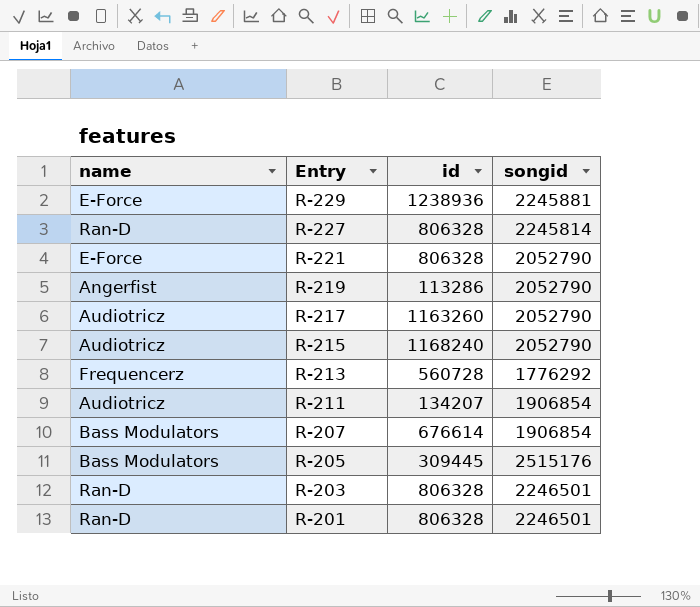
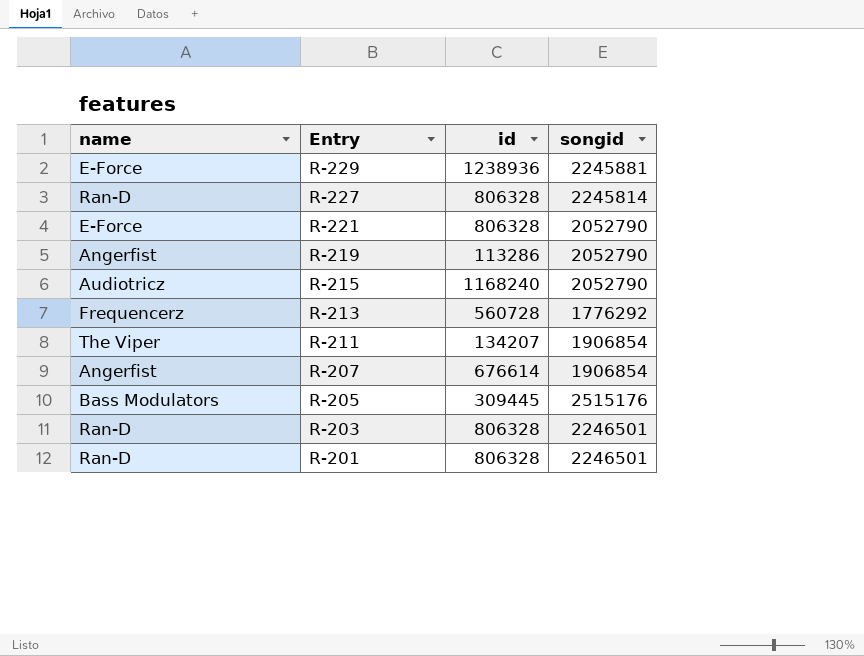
row R-217: Audiotricz | 1163260 | 2052790 -> none
R-211 | name: Audiotricz -> The Viper
R-207 | name: Bass Modulators -> Angerfist

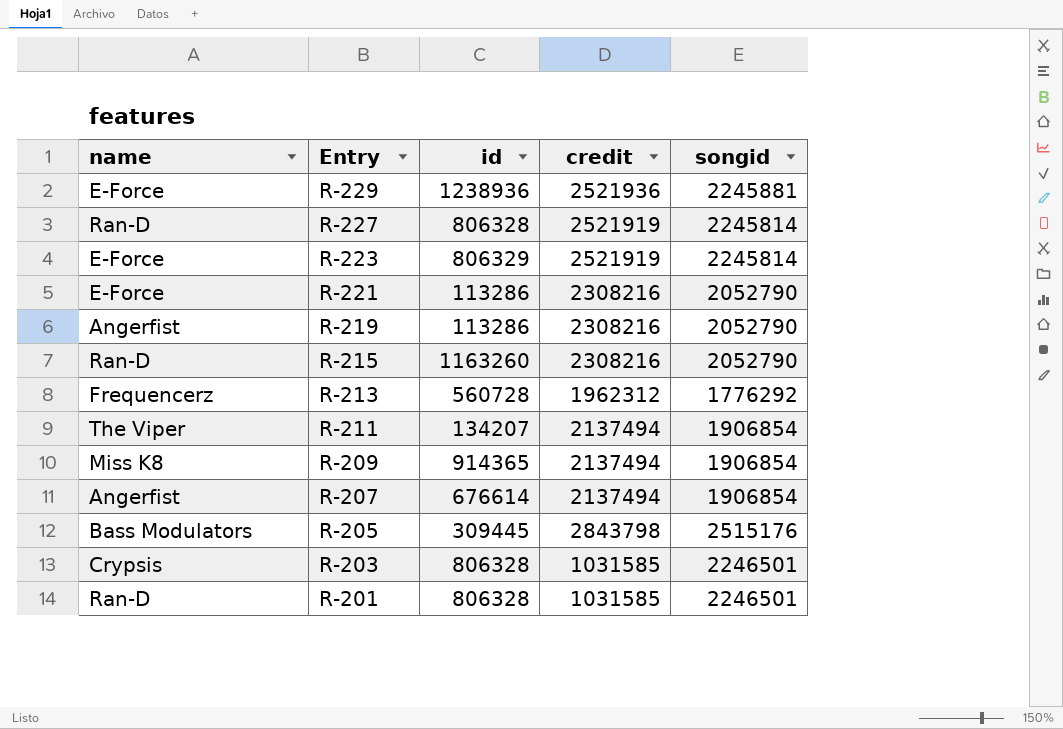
column credit | position: none -> 4
row R-223: none -> E-Force | 806329 | 2521919 | 2245814
R-221 | id: 806328 -> 113286
R-215 | name: Audiotricz -> Ran-D
R-215 | id: 1168240 -> 1163260
row R-209: none -> Miss K8 | 914365 | 2137494 | 1906854
R-203 | name: Ran-D -> Crypsis

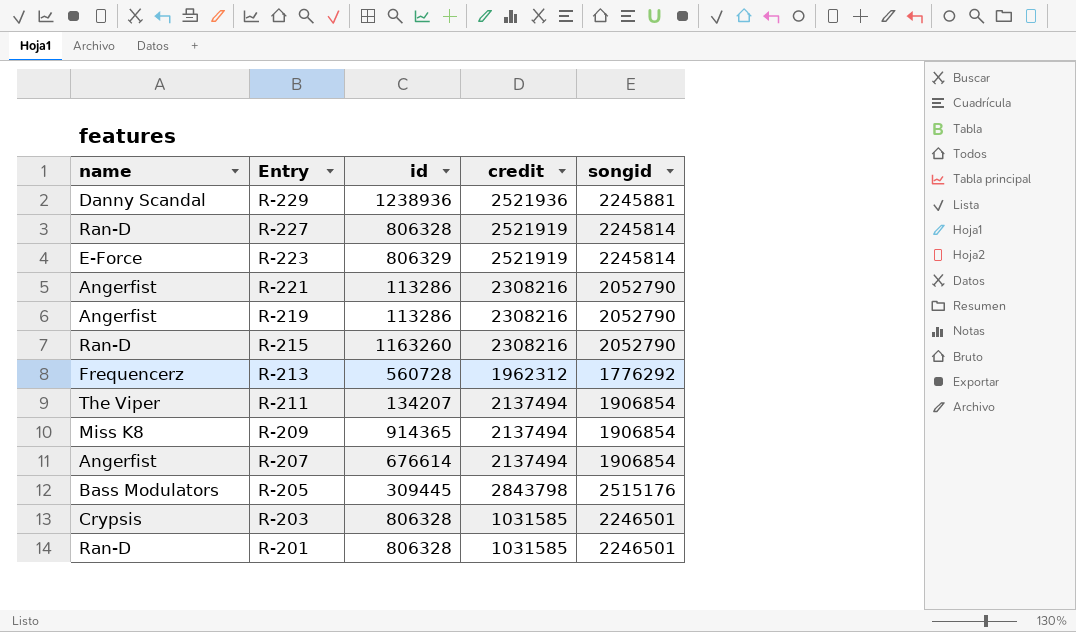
R-229 | name: E-Force -> Danny Scandal
R-221 | name: E-Force -> Angerfist

